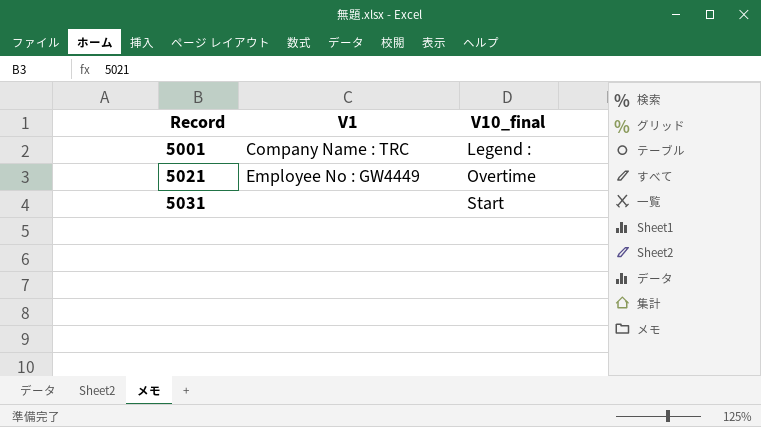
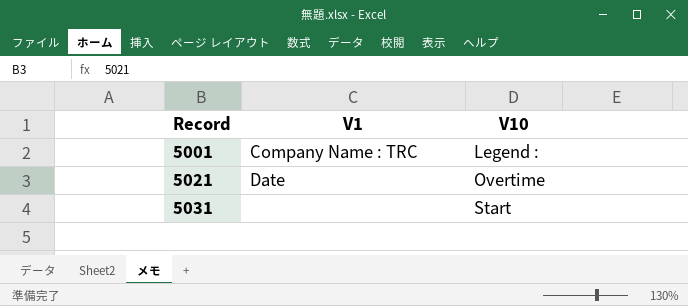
column name: V10_final -> V10
5021 | V1: Employee No : GW4449 -> Date

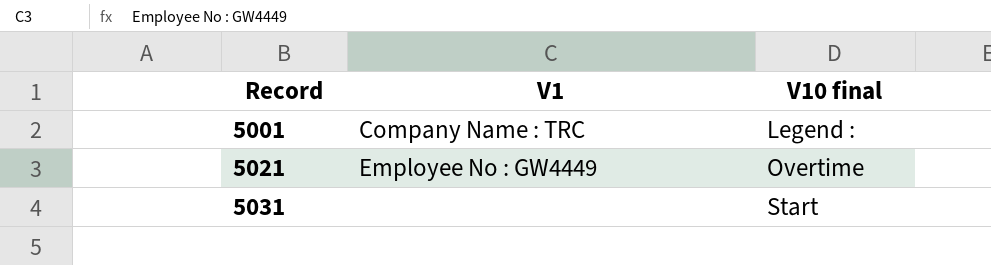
column name: V10 -> V10 final
5021 | V1: Date -> Employee No : GW4449

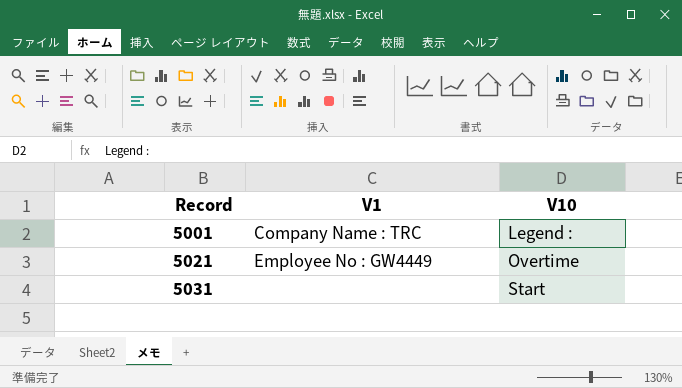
column name: V10 final -> V10

